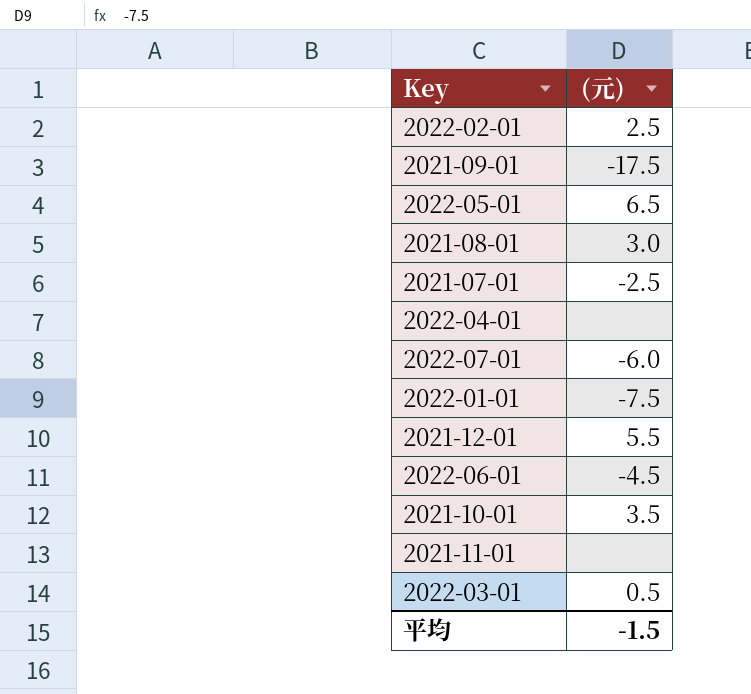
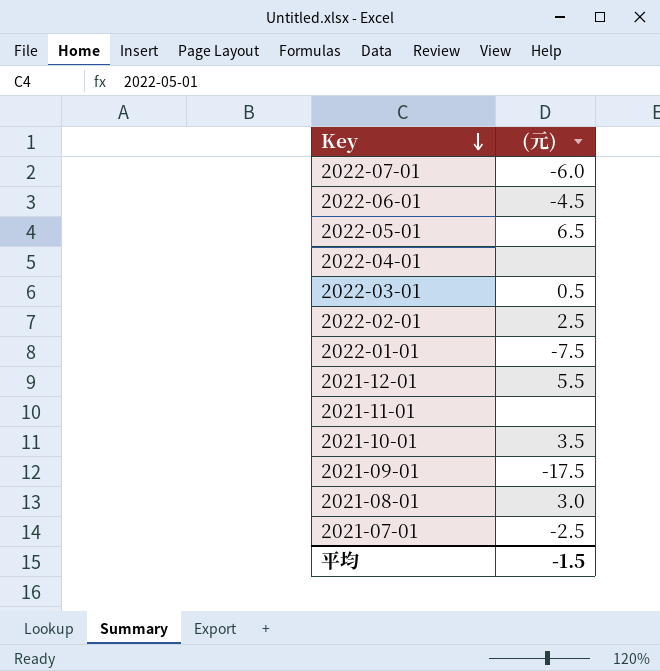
row order: none -> Key descending

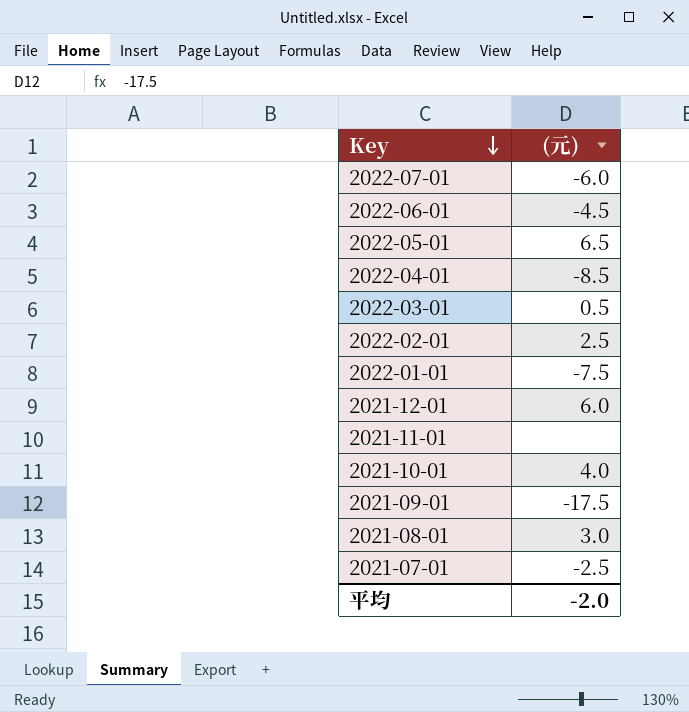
2022-04-01 | (元): none -> -8.5
2021-12-01 | (元): 5.5 -> 6.0
2021-10-01 | (元): 3.5 -> 4.0
平均 | (元): -1.5 -> -2.0

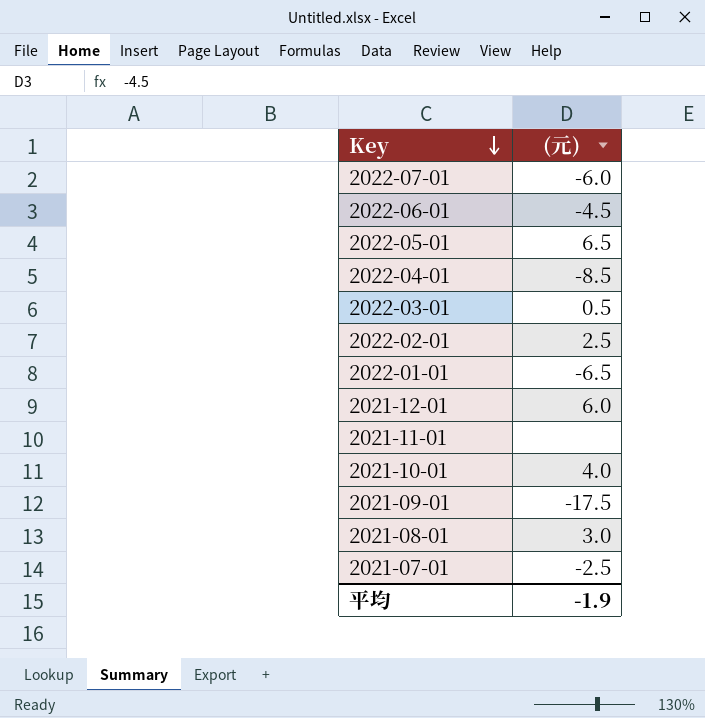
2022-01-01 | (元): -7.5 -> -6.5
平均 | (元): -2.0 -> -1.9

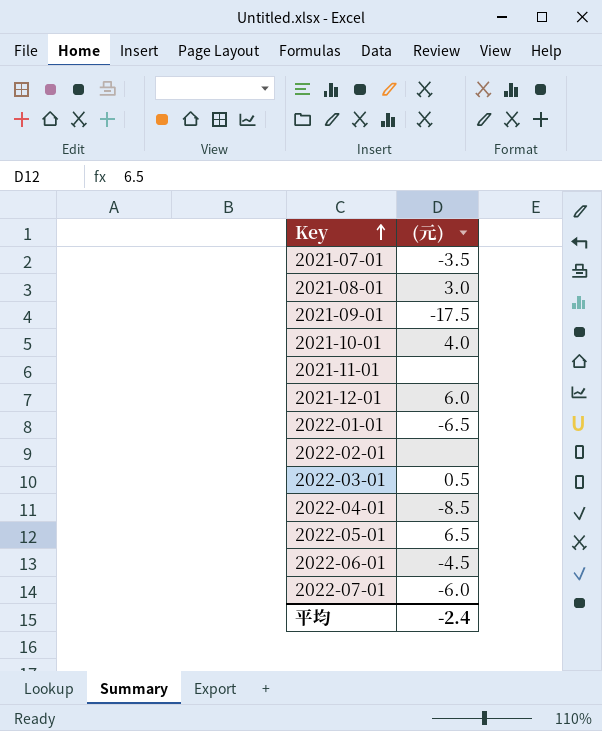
row order: Key descending -> Key ascending
2021-07-01 | (元): -2.5 -> -3.5
2022-02-01 | (元): 2.5 -> none
平均 | (元): -1.9 -> -2.4

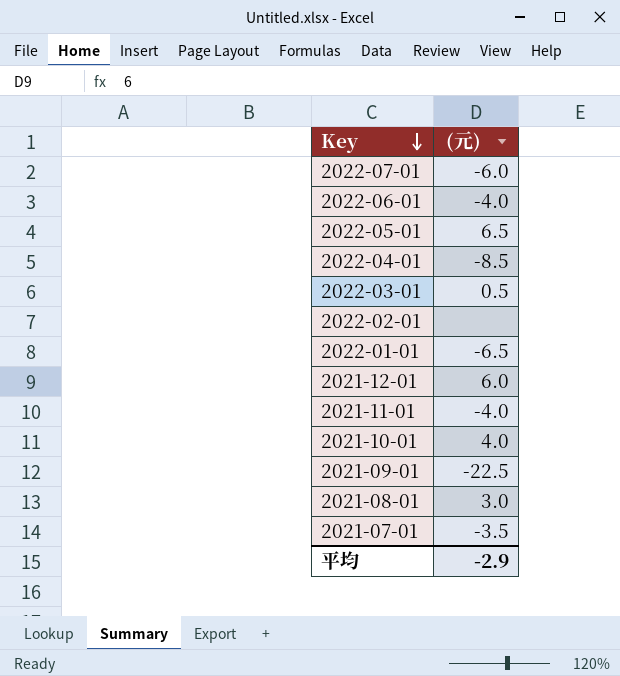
row order: Key ascending -> Key descending
2022-06-01 | (元): -4.5 -> -4.0
2021-11-01 | (元): none -> -4.0
2021-09-01 | (元): -17.5 -> -22.5
平均 | (元): -2.4 -> -2.9

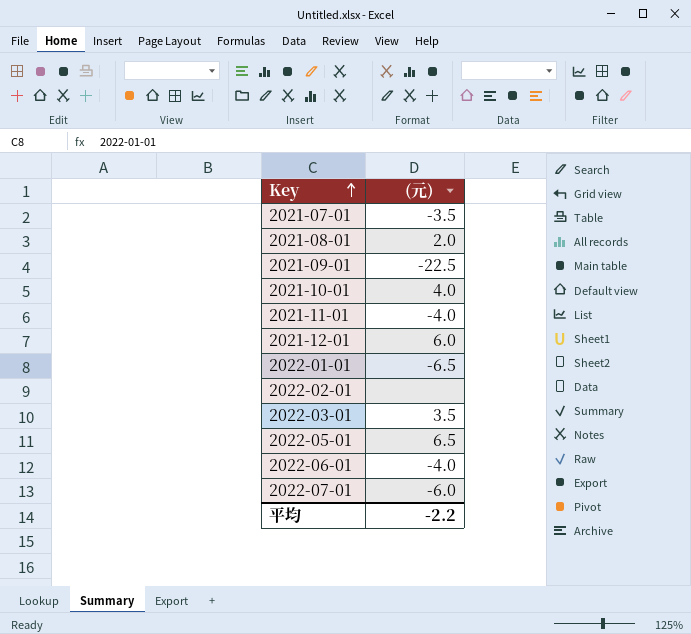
row order: Key descending -> Key ascending
row 2022-04-01: -8.5 -> none
2021-08-01 | (元): 3.0 -> 2.0
2022-03-01 | (元): 0.5 -> 3.5
平均 | (元): -2.9 -> -2.2

